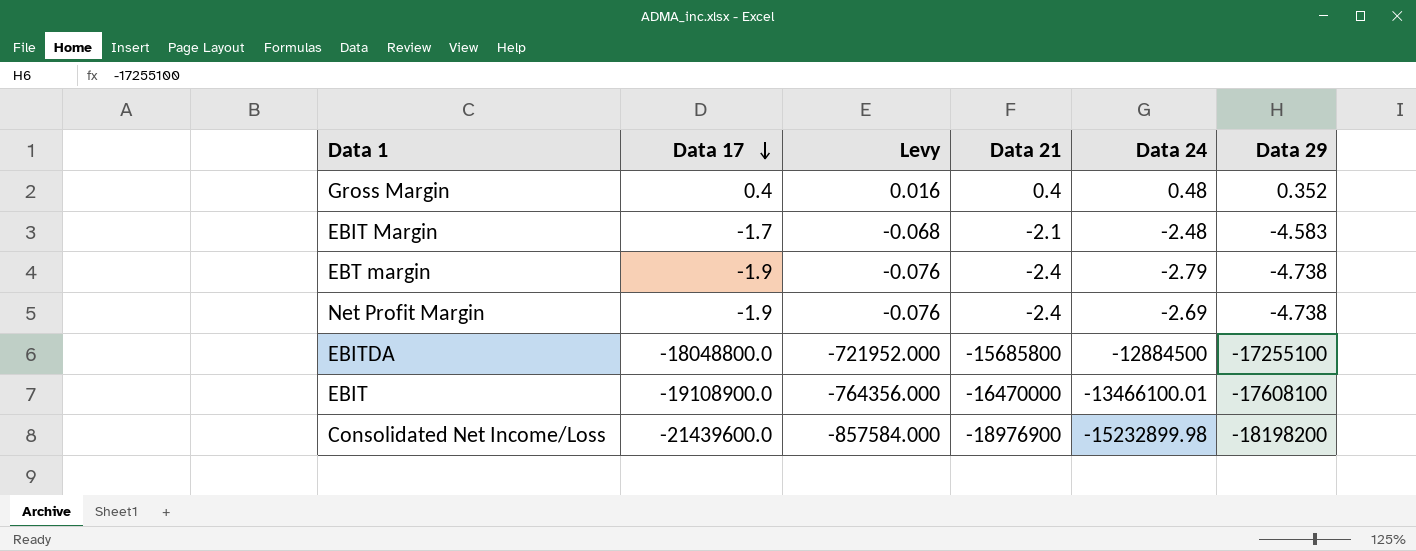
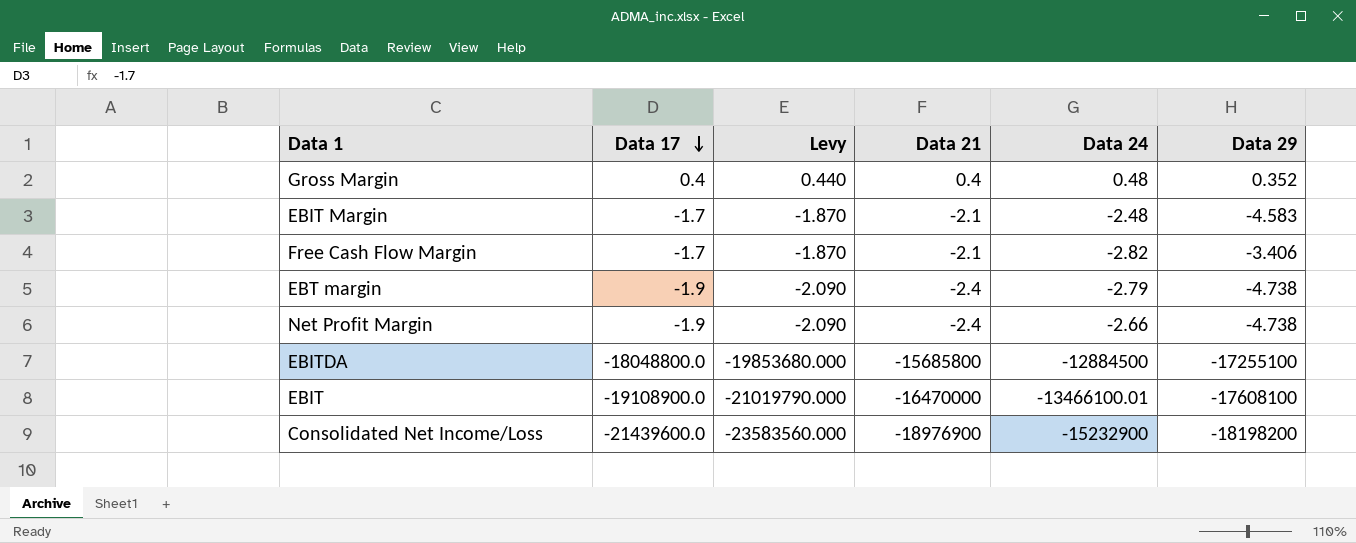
column Levy | formula: [Data 17] * 0.04 -> [Data 17] * 1.1
row Free Cash Flow Margin: none -> -1.7 | -1.870 | -2.1 | -2.82 | -3.406
Net Profit Margin | Data 24: -2.69 -> -2.66
Consolidated Net Income/Loss | Data 24: -15232899.98 -> -15232900

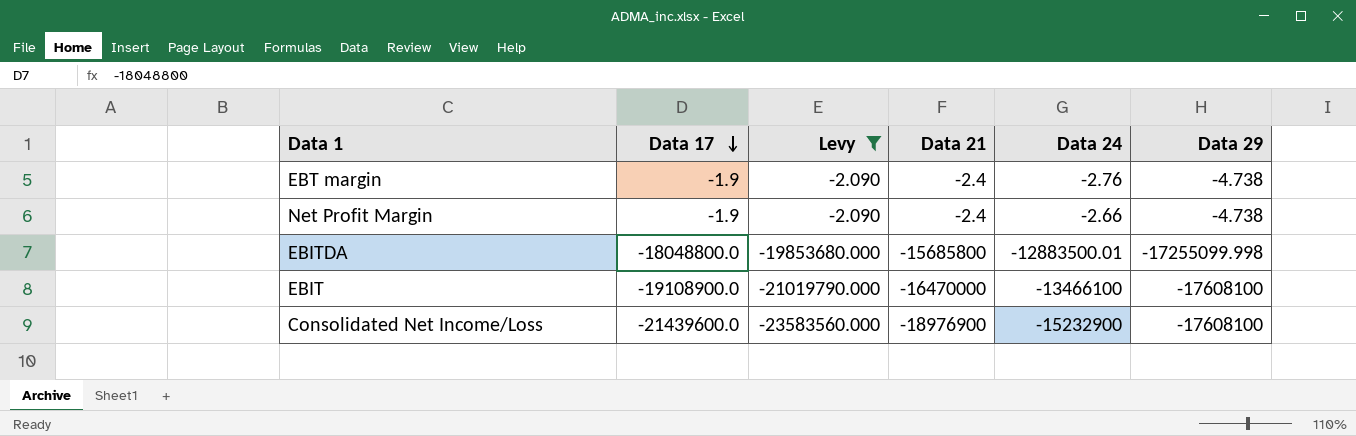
filter: none -> Levy <= -2.090
EBT margin | Data 24: -2.79 -> -2.76
EBITDA | Data 24: -12884500 -> -12883500.01
EBITDA | Data 29: -17255100 -> -17255099.998
EBIT | Data 24: -13466100.01 -> -13466100
Consolidated Net Income/Loss | Data 29: -18198200 -> -17608100

